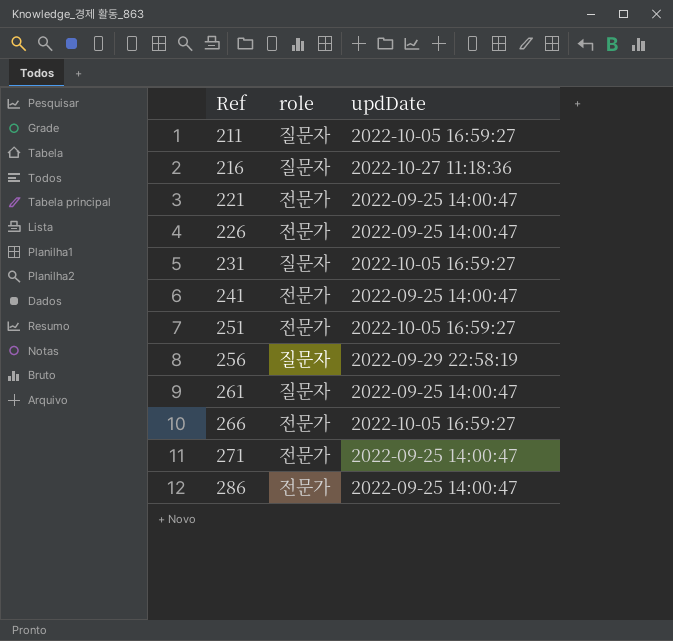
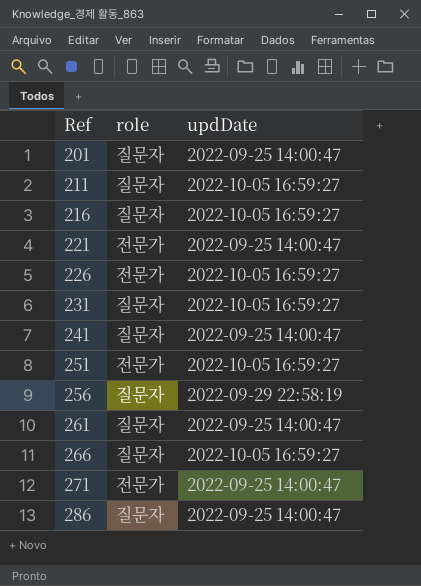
row 201: none -> 질문자 | 2022-09-25 14:00:47
216 | updDate: 2022-10-27 11:18:36 -> 2022-10-05 16:59:27
226 | updDate: 2022-09-25 14:00:47 -> 2022-10-05 16:59:27
241 | role: 전문가 -> 질문자
266 | role: 전문가 -> 질문자
286 | role: 전문가 -> 질문자

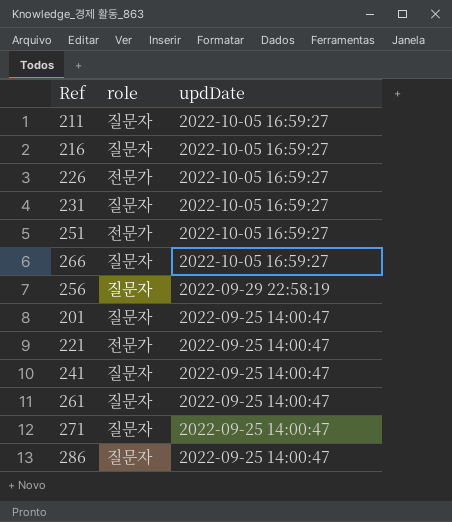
row order: Ref ascending -> updDate descending
271 | role: 전문가 -> 질문자

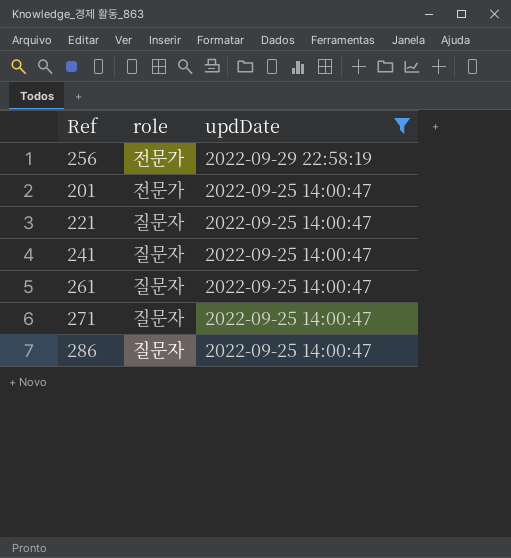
filter: none -> updDate != 2022-10-05 16:59:27
256 | role: 질문자 -> 전문가
201 | role: 질문자 -> 전문가
221 | role: 전문가 -> 질문자

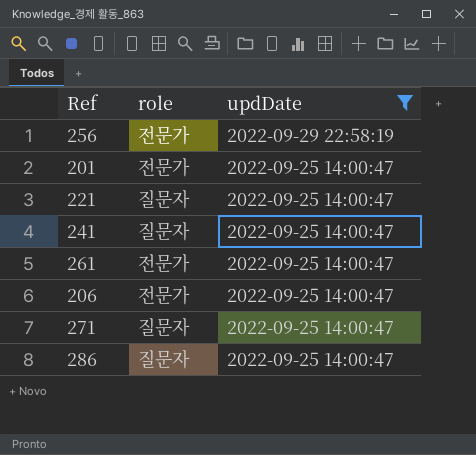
261 | role: 질문자 -> 전문가
row 206: none -> 전문가 | 2022-09-25 14:00:47

